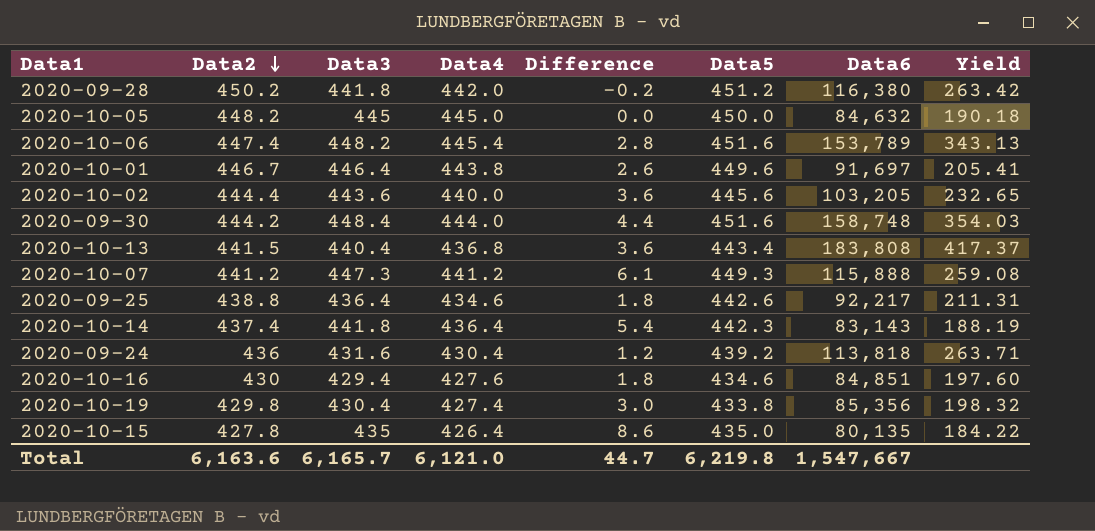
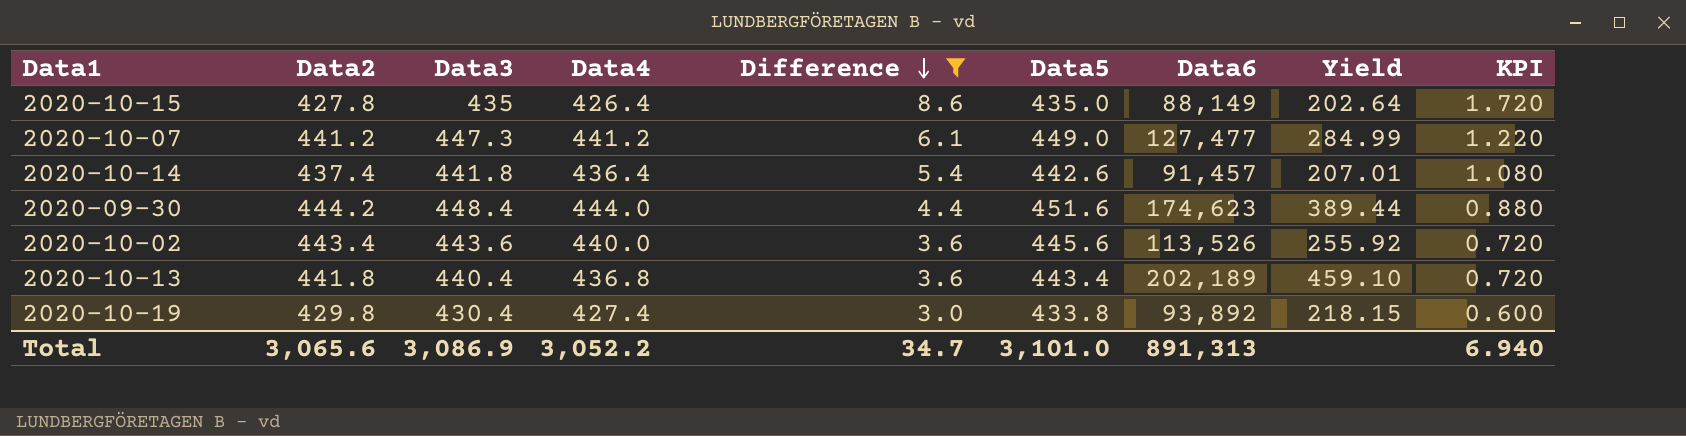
filter: none -> Difference >= 3.0
row order: Data2 descending -> Difference descending
column KPI | formula: none -> [Difference] * 0.2
2020-10-15 | Data6: 80,135 -> 88,149
2020-10-15 | Yield: 184.22 -> 202.64
2020-10-07 | Data5: 449.3 -> 449.0
2020-10-07 | Data6: 115,888 -> 127,477
2020-10-07 | Yield: 259.08 -> 284.99
2020-10-14 | Data5: 442.3 -> 442.6
2020-10-14 | Data6: 83,143 -> 91,457
2020-10-14 | Yield: 188.19 -> 207.01
2020-09-30 | Data6: 158,748 -> 174,623
2020-09-30 | Yield: 354.03 -> 389.44
2020-10-02 | Data2: 444.4 -> 443.4
2020-10-02 | Data6: 103,205 -> 113,526
2020-10-02 | Yield: 232.65 -> 255.92
2020-10-13 | Data2: 441.5 -> 441.8
2020-10-13 | Data6: 183,808 -> 202,189
2020-10-13 | Yield: 417.37 -> 459.10
2020-10-19 | Data6: 85,356 -> 93,892
2020-10-19 | Yield: 198.32 -> 218.15
Total | Data2: 6,163.6 -> 3,065.6
Total | Data3: 6,165.7 -> 3,086.9
Total | Data4: 6,121.0 -> 3,052.2
Total | Difference: 44.7 -> 34.7
Total | Data5: 6,219.8 -> 3,101.0
Total | Data6: 1,547,667 -> 891,313

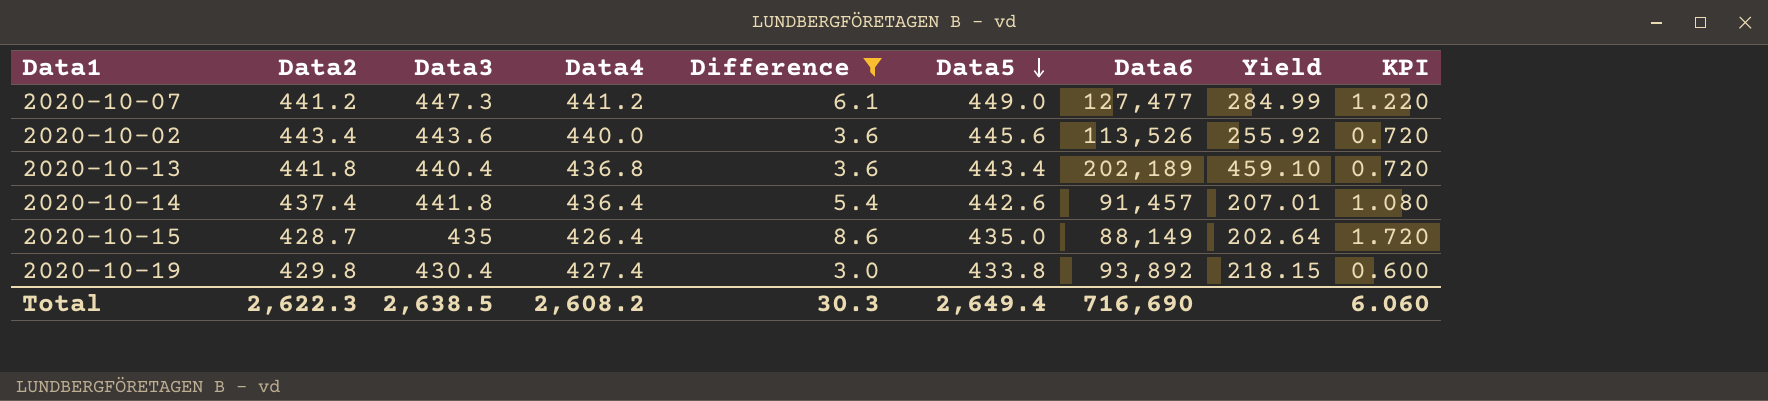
row order: Difference descending -> Data5 descending
row 2020-09-30: 444.2 | 448.4 | 444.0 | 4.4 | 451.6 | 174,623 | 389.44 | 0.880 -> none
2020-10-15 | Data2: 427.8 -> 428.7
Total | Data2: 3,065.6 -> 2,622.3
Total | Data3: 3,086.9 -> 2,638.5
Total | Data4: 3,052.2 -> 2,608.2
Total | Difference: 34.7 -> 30.3
Total | Data5: 3,101.0 -> 2,649.4
Total | Data6: 891,313 -> 716,690
Total | KPI: 6.940 -> 6.060

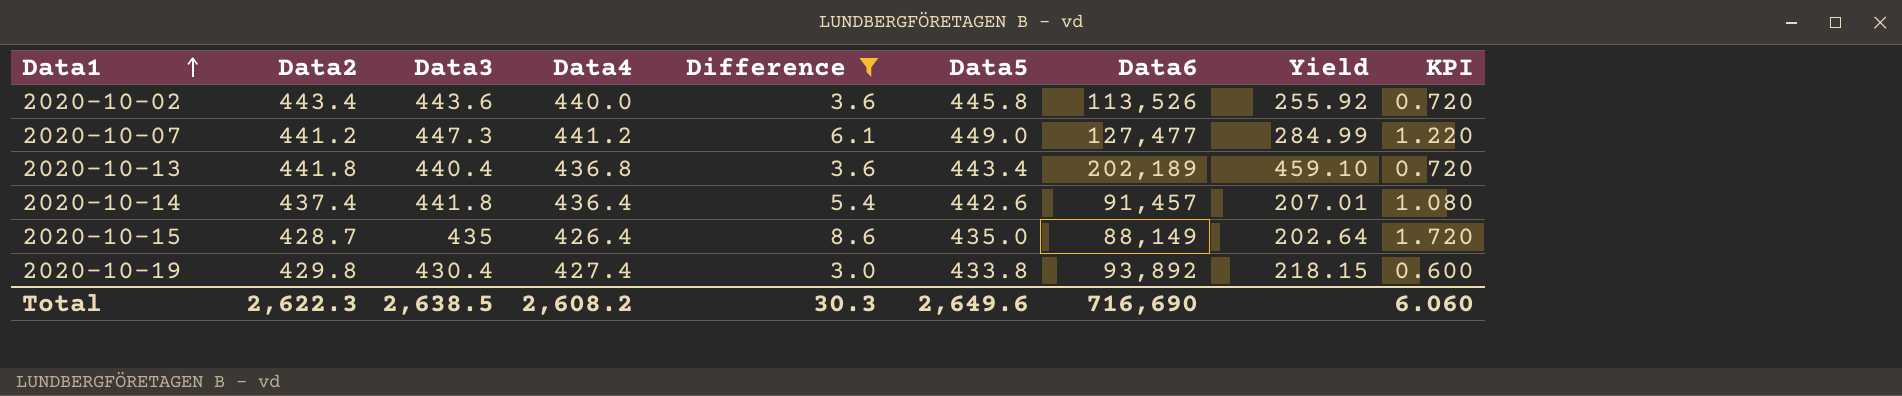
row order: Data5 descending -> Data1 ascending
2020-10-02 | Data5: 445.6 -> 445.8
Total | Data5: 2,649.4 -> 2,649.6

